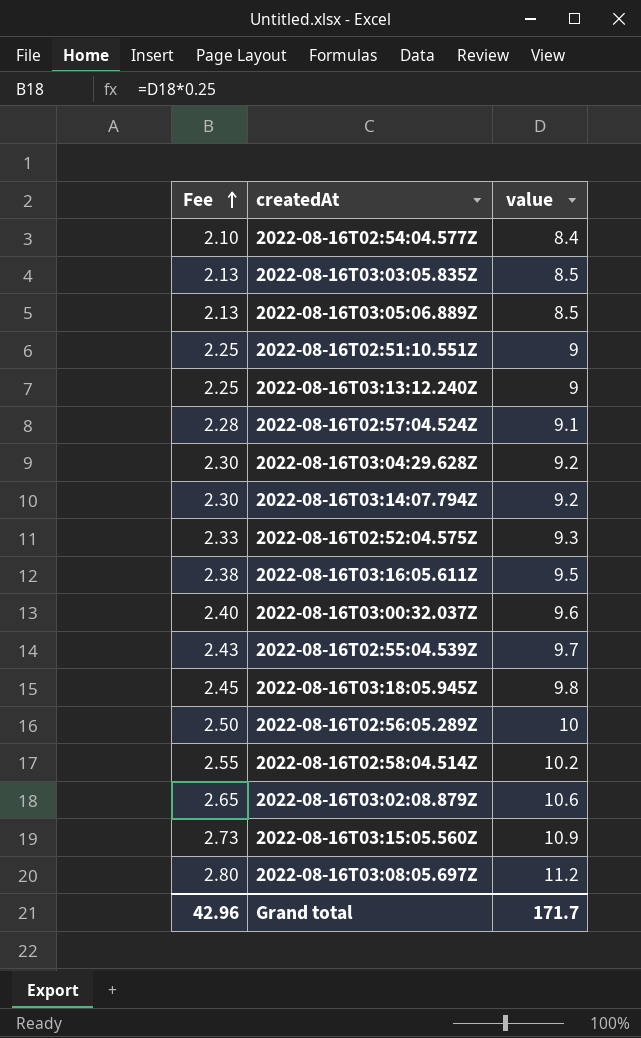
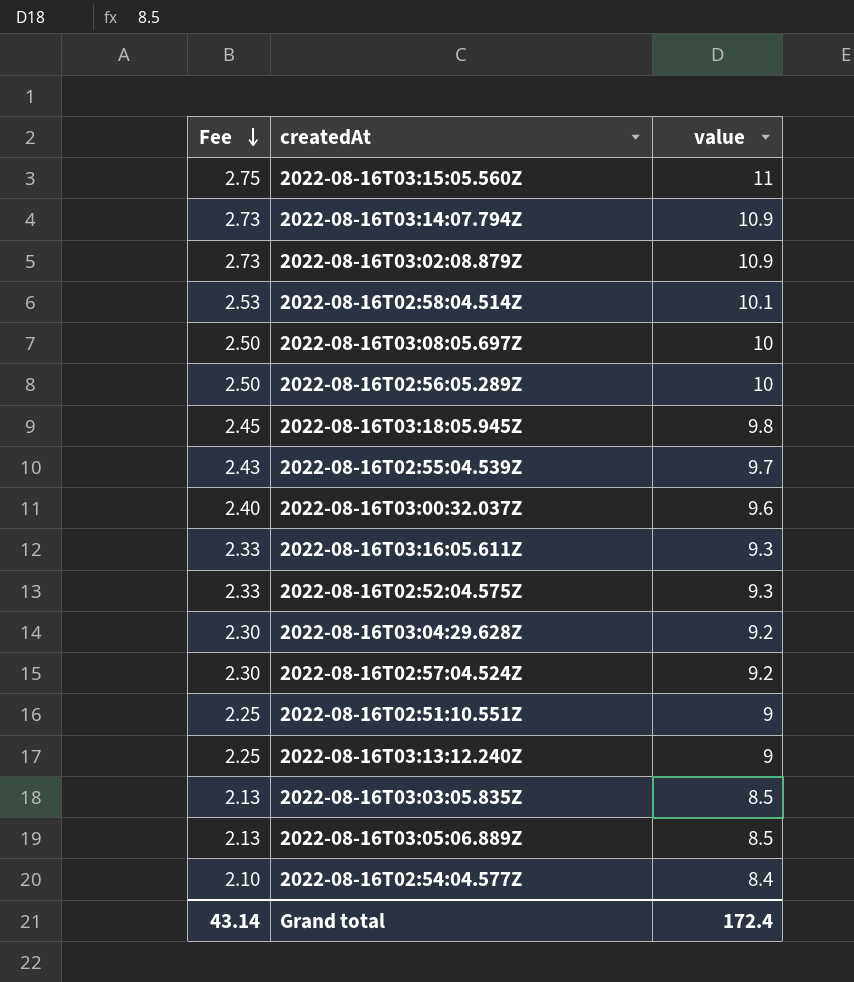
row order: Fee ascending -> Fee descending
2022-08-16T03:15:05.560Z | Fee: 2.73 -> 2.75
2022-08-16T03:15:05.560Z | value: 10.9 -> 11
2022-08-16T03:14:07.794Z | Fee: 2.30 -> 2.73
2022-08-16T03:14:07.794Z | value: 9.2 -> 10.9
2022-08-16T03:02:08.879Z | Fee: 2.65 -> 2.73
2022-08-16T03:02:08.879Z | value: 10.6 -> 10.9
2022-08-16T02:58:04.514Z | Fee: 2.55 -> 2.53
2022-08-16T02:58:04.514Z | value: 10.2 -> 10.1
2022-08-16T03:08:05.697Z | Fee: 2.80 -> 2.50
2022-08-16T03:08:05.697Z | value: 11.2 -> 10
2022-08-16T03:16:05.611Z | Fee: 2.38 -> 2.33
2022-08-16T03:16:05.611Z | value: 9.5 -> 9.3
2022-08-16T02:57:04.524Z | Fee: 2.28 -> 2.30
2022-08-16T02:57:04.524Z | value: 9.1 -> 9.2
Grand total | Fee: 42.96 -> 43.14
Grand total | value: 171.7 -> 172.4

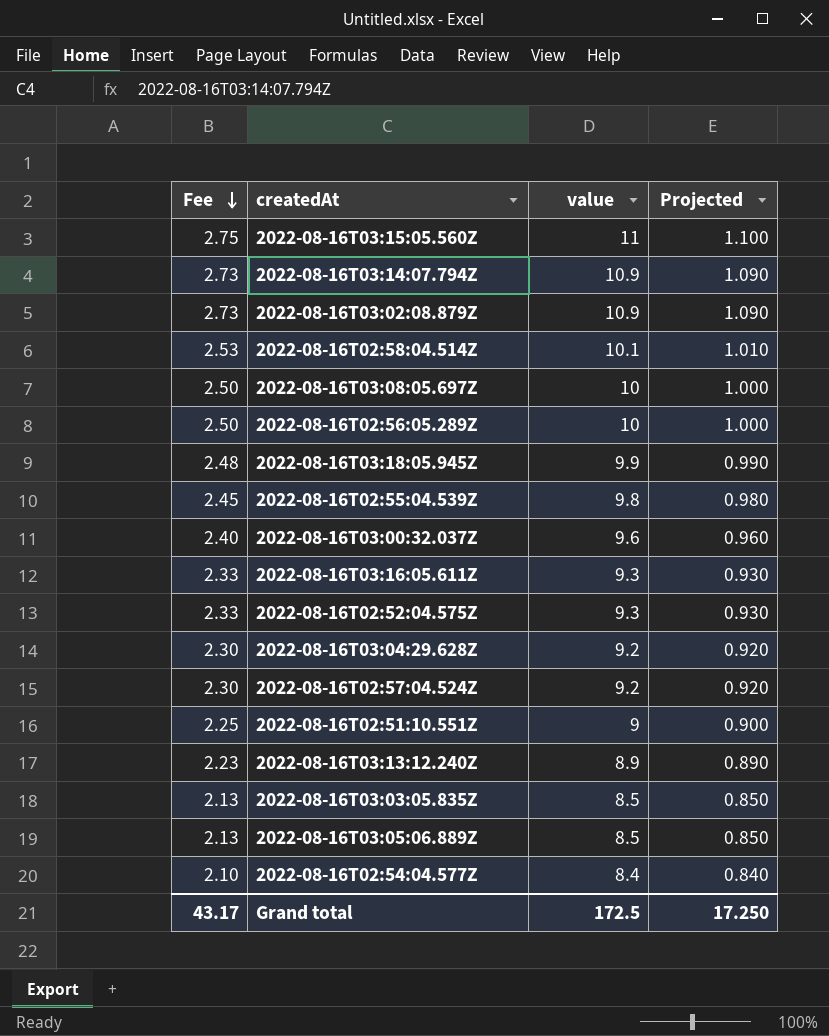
column Projected | formula: none -> [value] * 0.1
2022-08-16T03:18:05.945Z | Fee: 2.45 -> 2.48
2022-08-16T03:18:05.945Z | value: 9.8 -> 9.9
2022-08-16T02:55:04.539Z | Fee: 2.43 -> 2.45
2022-08-16T02:55:04.539Z | value: 9.7 -> 9.8
2022-08-16T03:13:12.240Z | Fee: 2.25 -> 2.23
2022-08-16T03:13:12.240Z | value: 9 -> 8.9
Grand total | Fee: 43.14 -> 43.17
Grand total | value: 172.4 -> 172.5

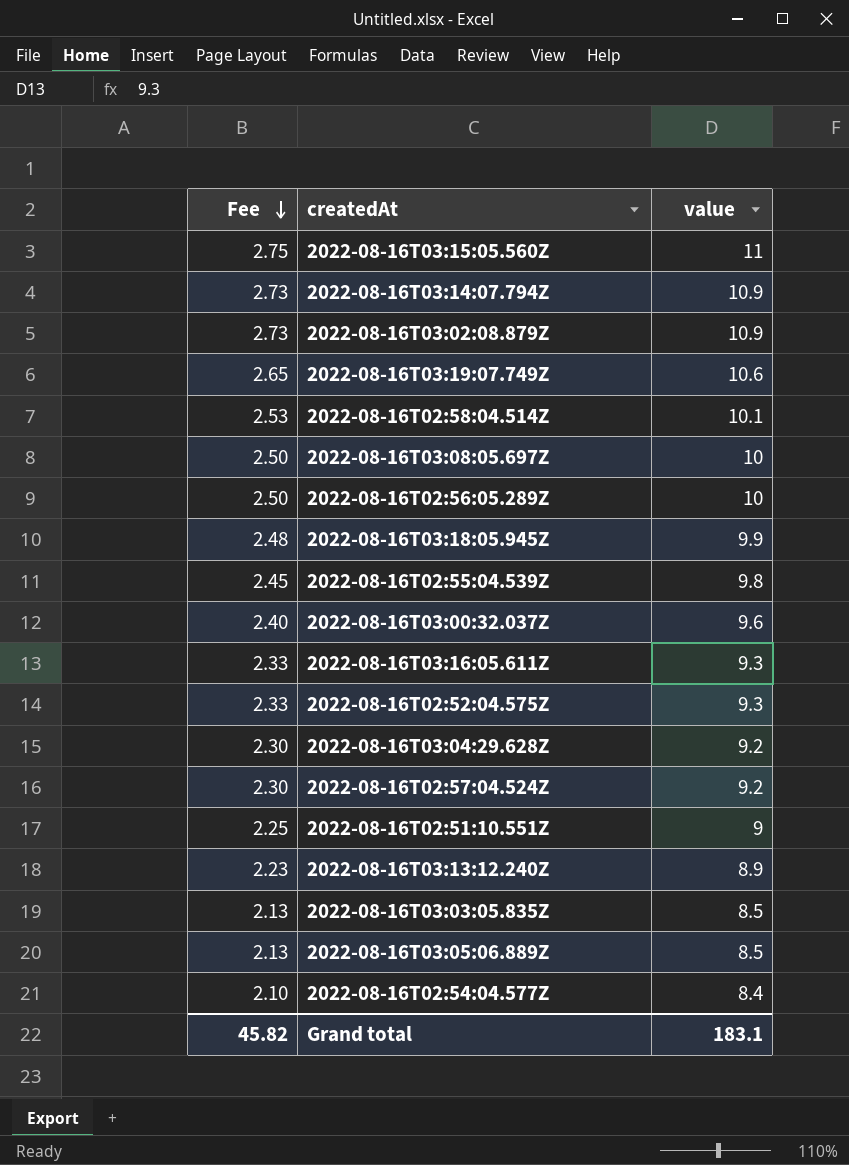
column Projected | formula: [value] * 0.1 -> none
row 2022-08-16T03:19:07.749Z: none -> 2.65 | 10.6
Grand total | Fee: 43.17 -> 45.82
Grand total | value: 172.5 -> 183.1

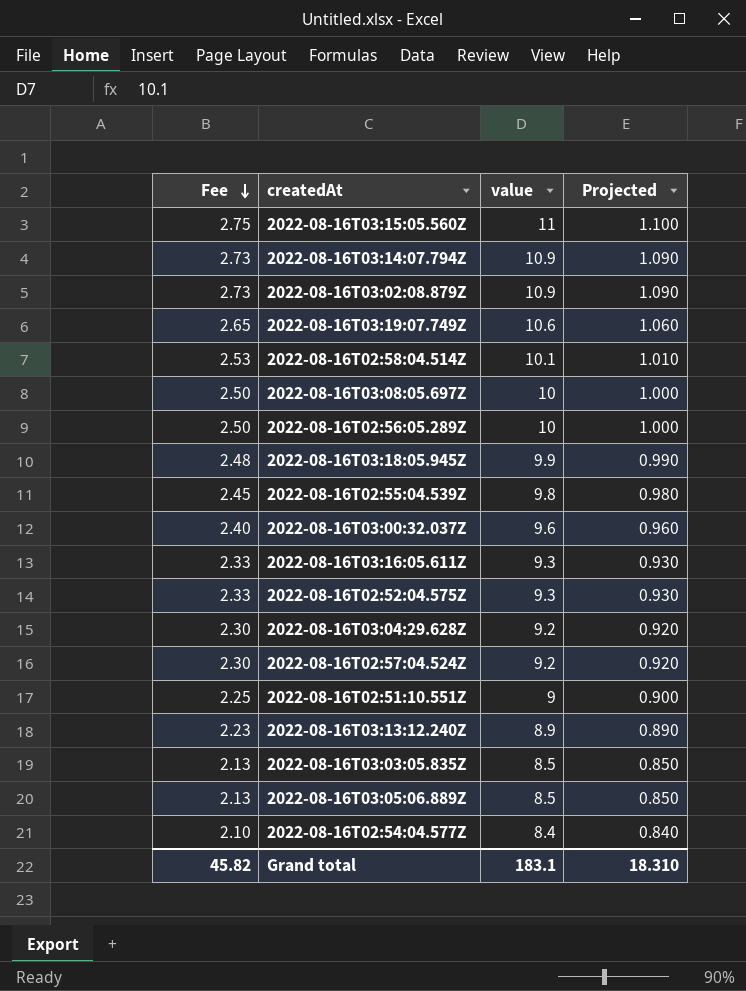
column Projected | formula: none -> [value] * 0.1

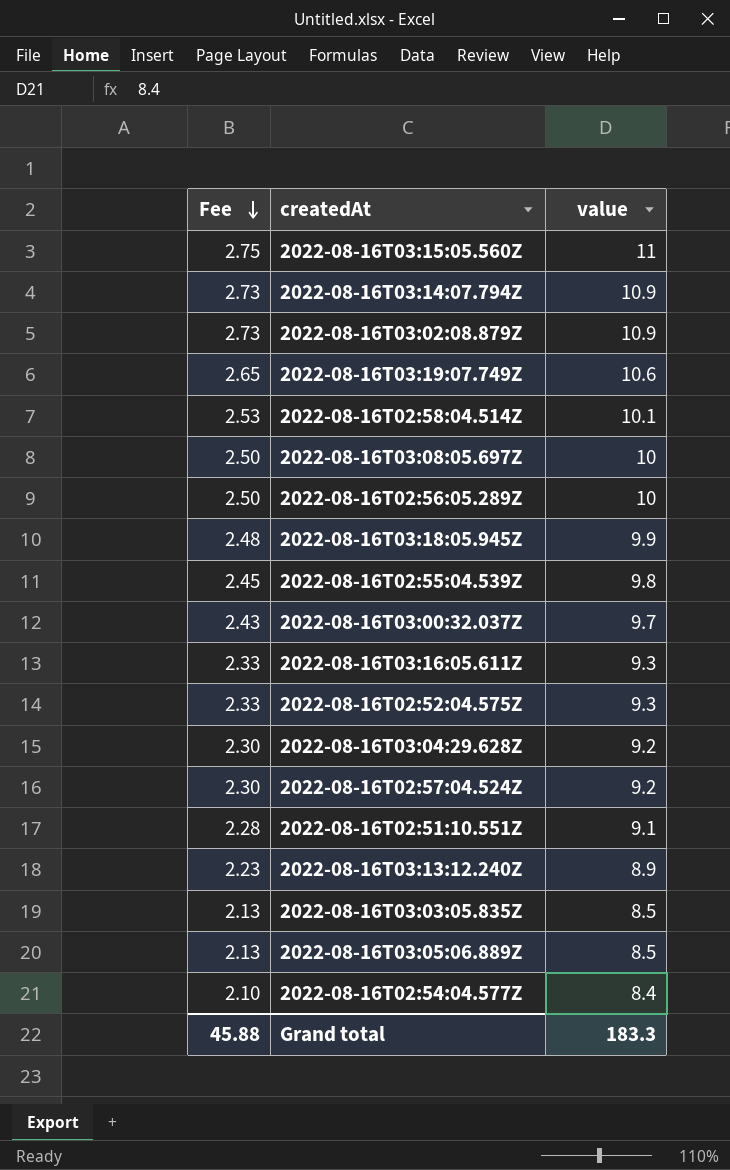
column Projected | formula: [value] * 0.1 -> none
2022-08-16T03:00:32.037Z | Fee: 2.40 -> 2.43
2022-08-16T03:00:32.037Z | value: 9.6 -> 9.7
2022-08-16T02:51:10.551Z | Fee: 2.25 -> 2.28
2022-08-16T02:51:10.551Z | value: 9 -> 9.1
Grand total | Fee: 45.82 -> 45.88
Grand total | value: 183.1 -> 183.3

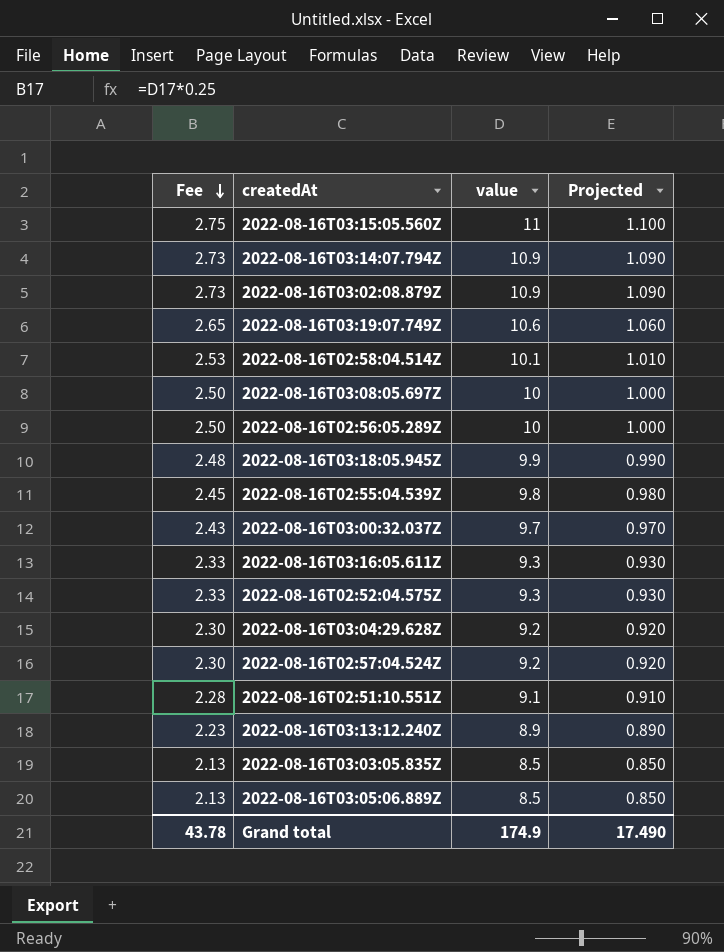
column Projected | formula: none -> [value] * 0.1
row 2022-08-16T02:54:04.577Z: 2.10 | 8.4 -> none
Grand total | Fee: 45.88 -> 43.78
Grand total | value: 183.3 -> 174.9

